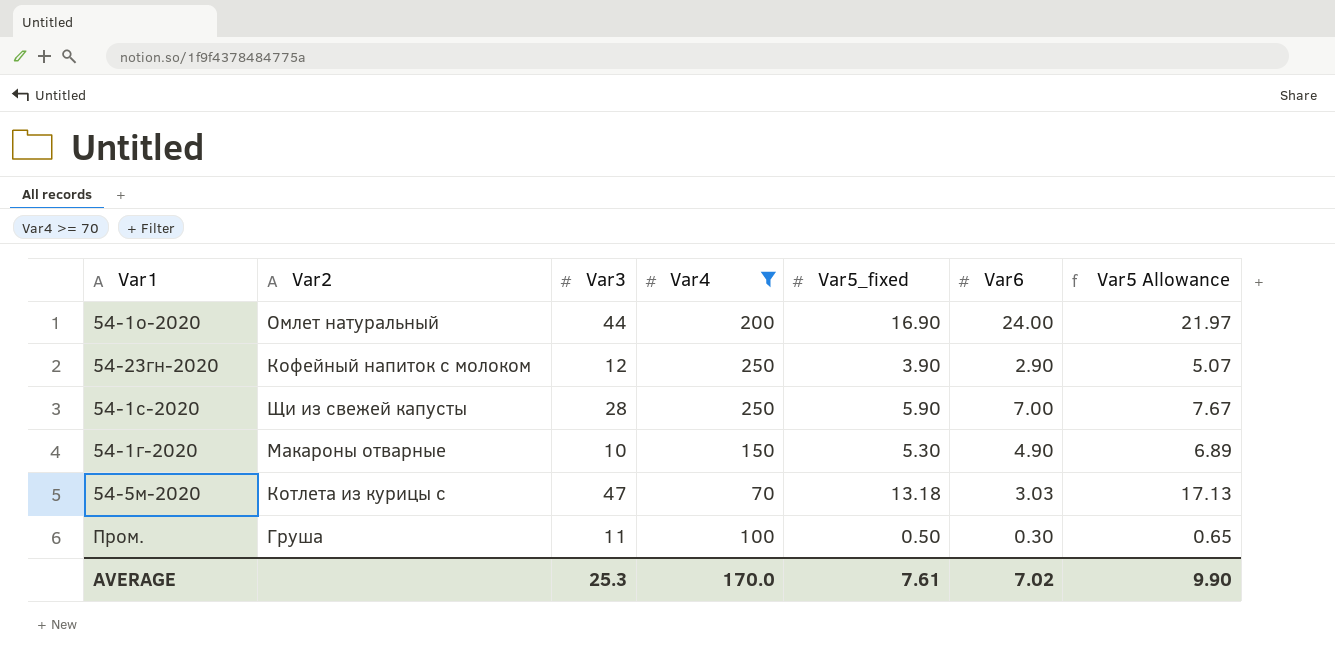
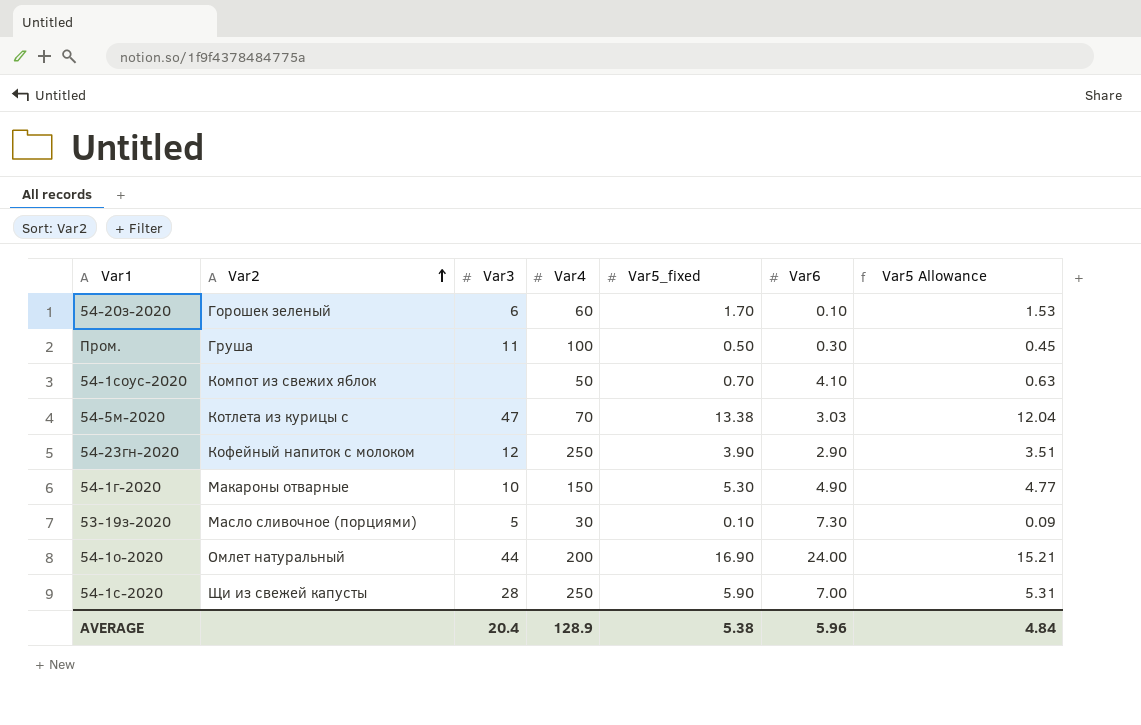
filter: Var4 >= 70 -> none
row order: none -> Var2 ascending
column Var5 Allowance | formula: [Var5_fixed] * 1.3 -> [Var5_fixed] * 0.9
54-5м-2020 | Var5_fixed: 13.18 -> 13.38
AVERAGE | Var3: 25.3 -> 20.4
AVERAGE | Var4: 170.0 -> 128.9
AVERAGE | Var5_fixed: 7.61 -> 5.38
AVERAGE | Var6: 7.02 -> 5.96
AVERAGE | Var5 Allowance: 9.90 -> 4.84

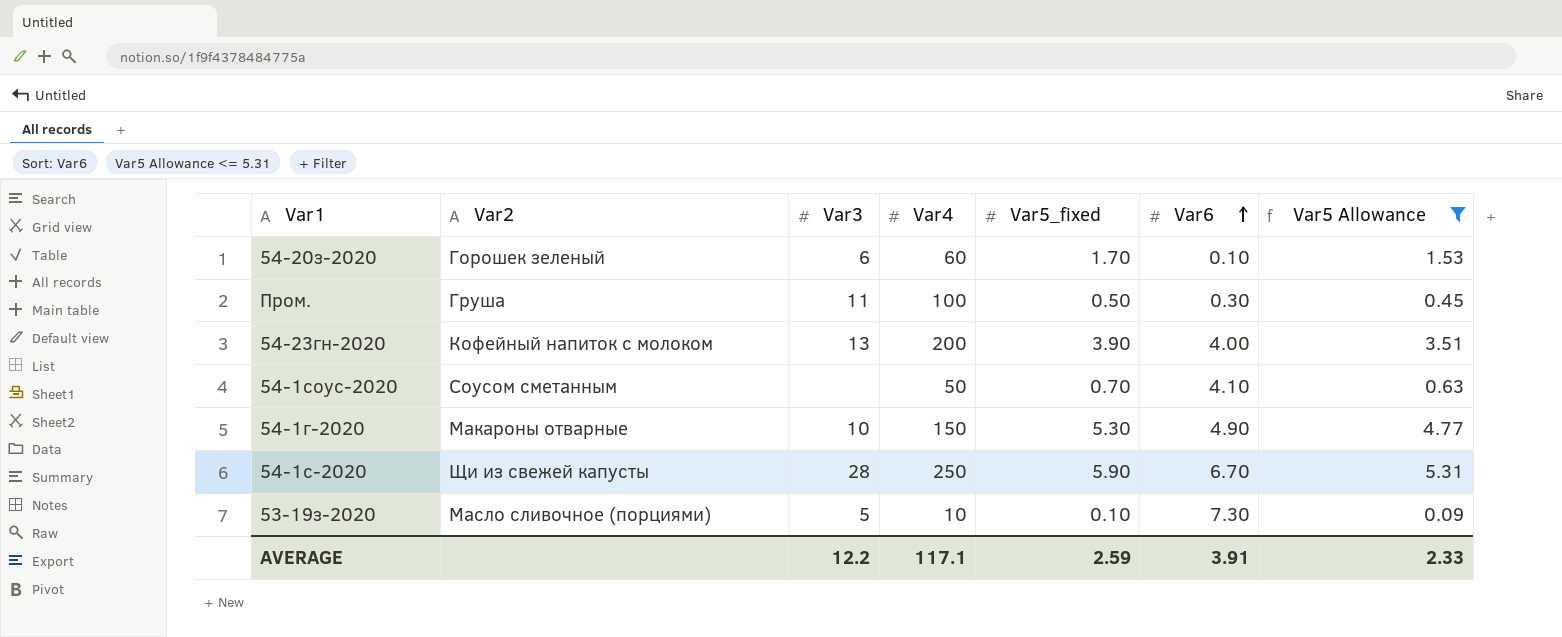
filter: none -> Var5 Allowance <= 5.31
row order: Var2 ascending -> Var6 ascending
54-23гн-2020 | Var3: 12 -> 13
54-23гн-2020 | Var4: 250 -> 200
54-23гн-2020 | Var6: 2.90 -> 4.00
54-1соус-2020 | Var2: Компот из свежих яблок -> Соусом сметанным
54-1с-2020 | Var6: 7.00 -> 6.70
53-19з-2020 | Var4: 30 -> 10
AVERAGE | Var3: 20.4 -> 12.2
AVERAGE | Var4: 128.9 -> 117.1
AVERAGE | Var5_fixed: 5.38 -> 2.59
AVERAGE | Var6: 5.96 -> 3.91
AVERAGE | Var5 Allowance: 4.84 -> 2.33

